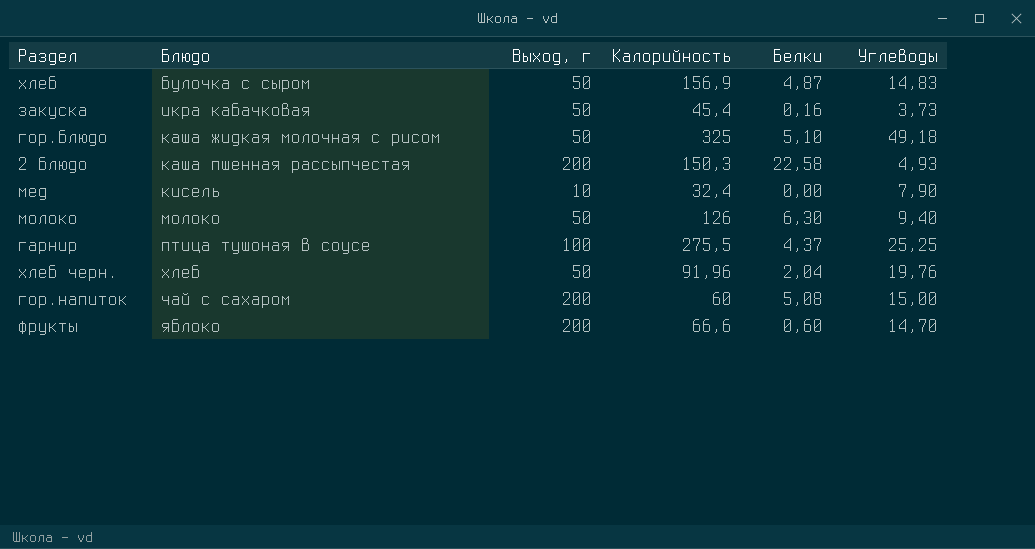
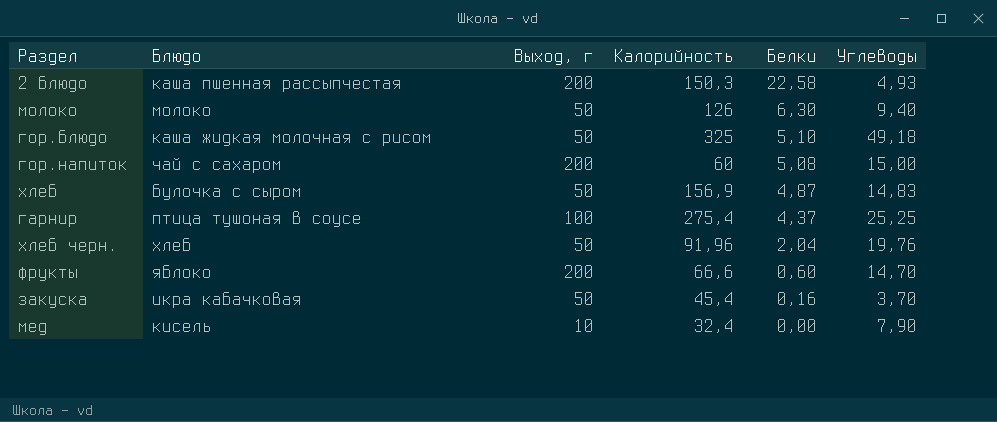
row order: Блюдо ascending -> Белки descending
гарнир | Калорийность: 275,5 -> 275,4
закуска | Углеводы: 3,73 -> 3,70

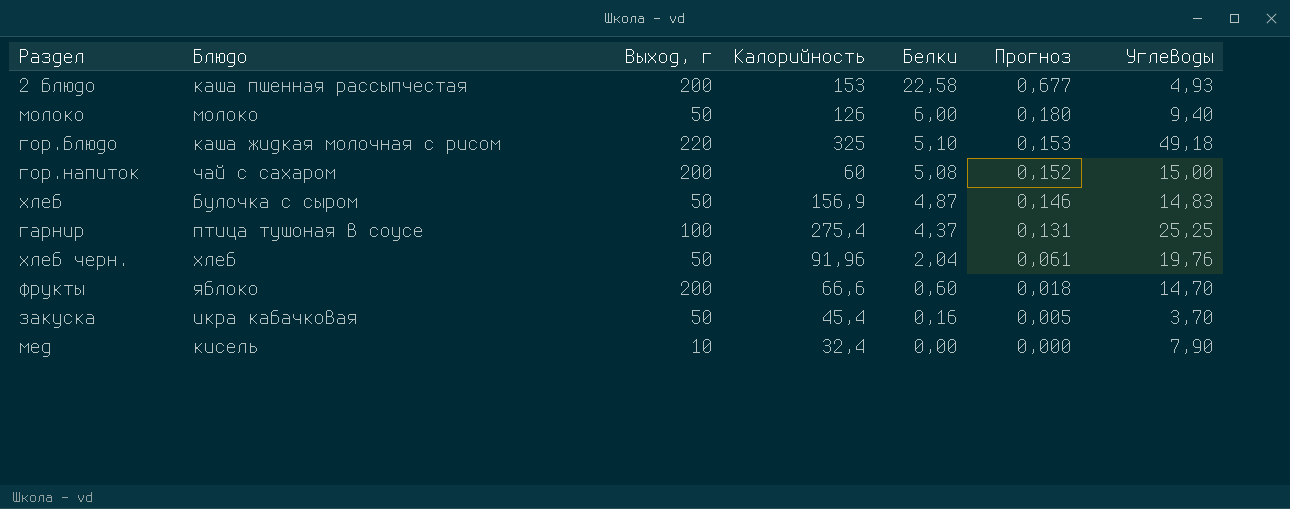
column Прогноз | formula: none -> [Белки] * 0,03
2 блюдо | Калорийность: 150,3 -> 153
молоко | Белки: 6,30 -> 6,00
гор.блюдо | Выход, г: 50 -> 220

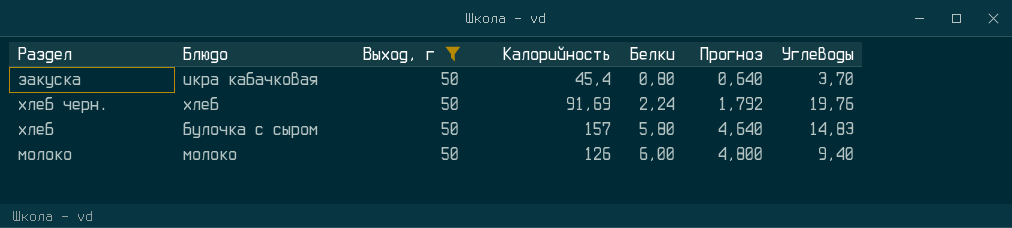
filter: none -> Выход, г = 50
row order: Белки descending -> Белки ascending
column Прогноз | formula: [Белки] * 0,03 -> [Белки] * 0,8
закуска | Белки: 0,16 -> 0,80
хлеб черн. | Калорийность: 91,96 -> 91,69
хлеб черн. | Белки: 2,04 -> 2,24
хлеб | Калорийность: 156,9 -> 157
хлеб | Белки: 4,87 -> 5,80

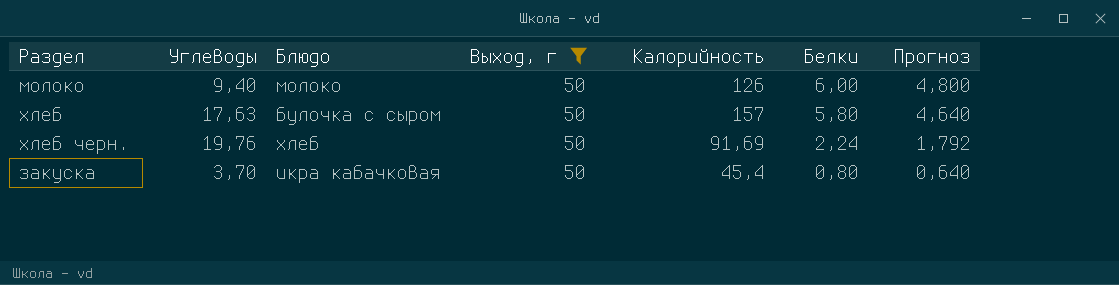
row order: Белки ascending -> Белки descending
column Углеводы | position: 7 -> 2
хлеб | Углеводы: 14,83 -> 17,63

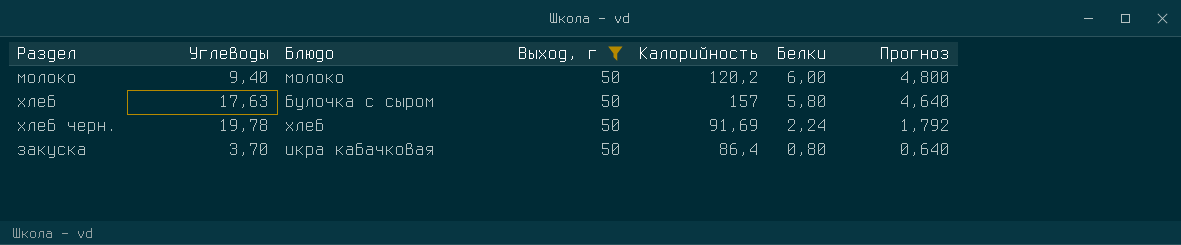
молоко | Калорийность: 126 -> 120,2
хлеб черн. | Углеводы: 19,76 -> 19,78
закуска | Калорийность: 45,4 -> 86,4

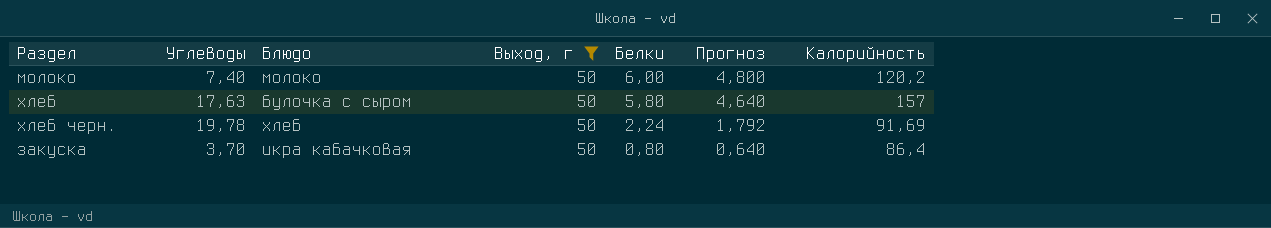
column Калорийность | position: 5 -> 7
молоко | Углеводы: 9,40 -> 7,40

